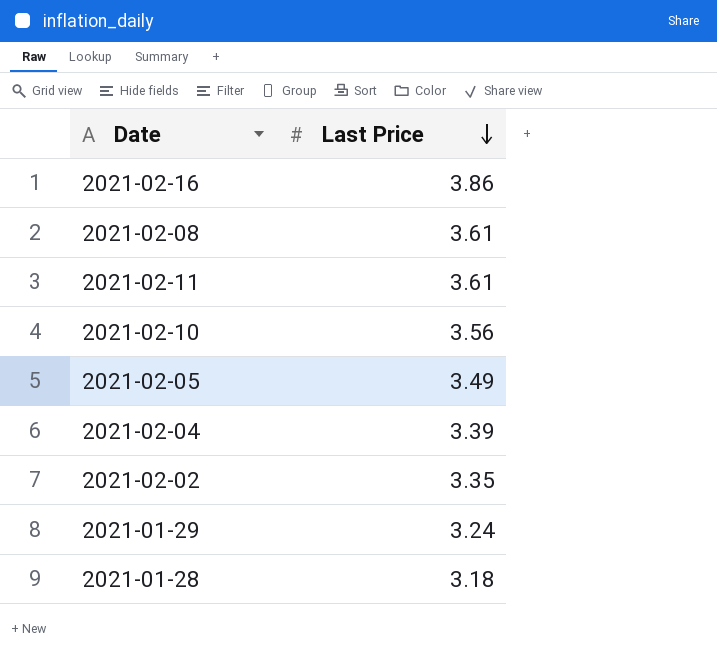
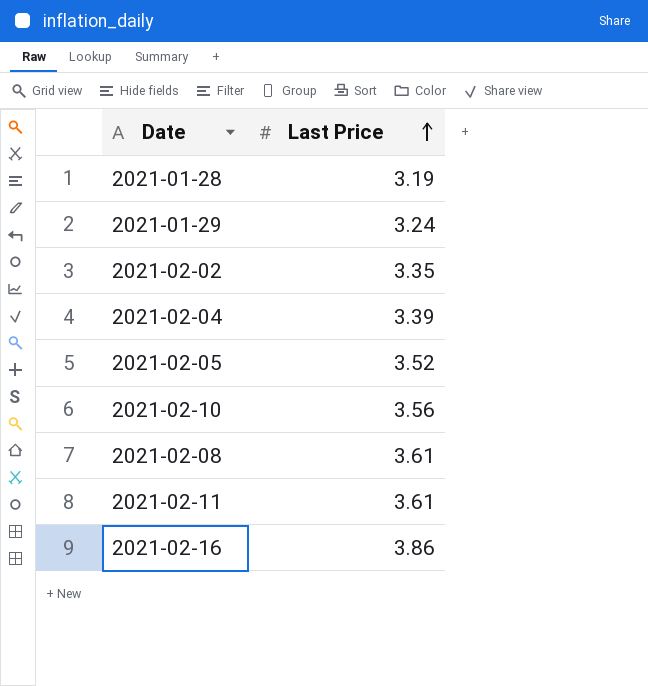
row order: Last Price descending -> Last Price ascending
2021-01-28 | Last Price: 3.18 -> 3.19
2021-02-05 | Last Price: 3.49 -> 3.52

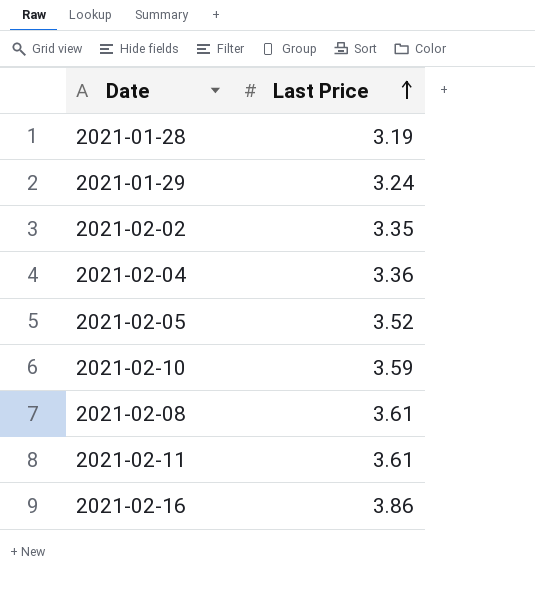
2021-02-04 | Last Price: 3.39 -> 3.36
2021-02-10 | Last Price: 3.56 -> 3.59

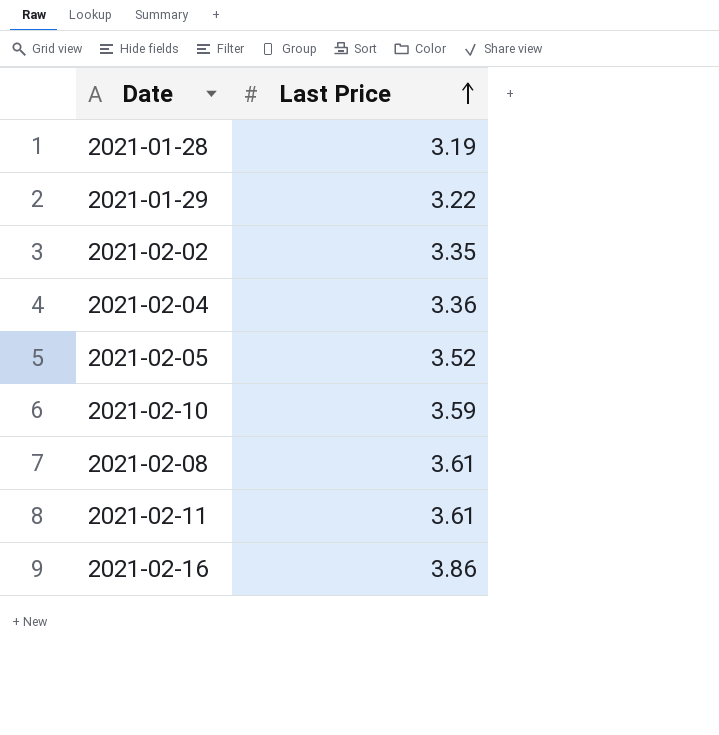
2021-01-29 | Last Price: 3.24 -> 3.22

